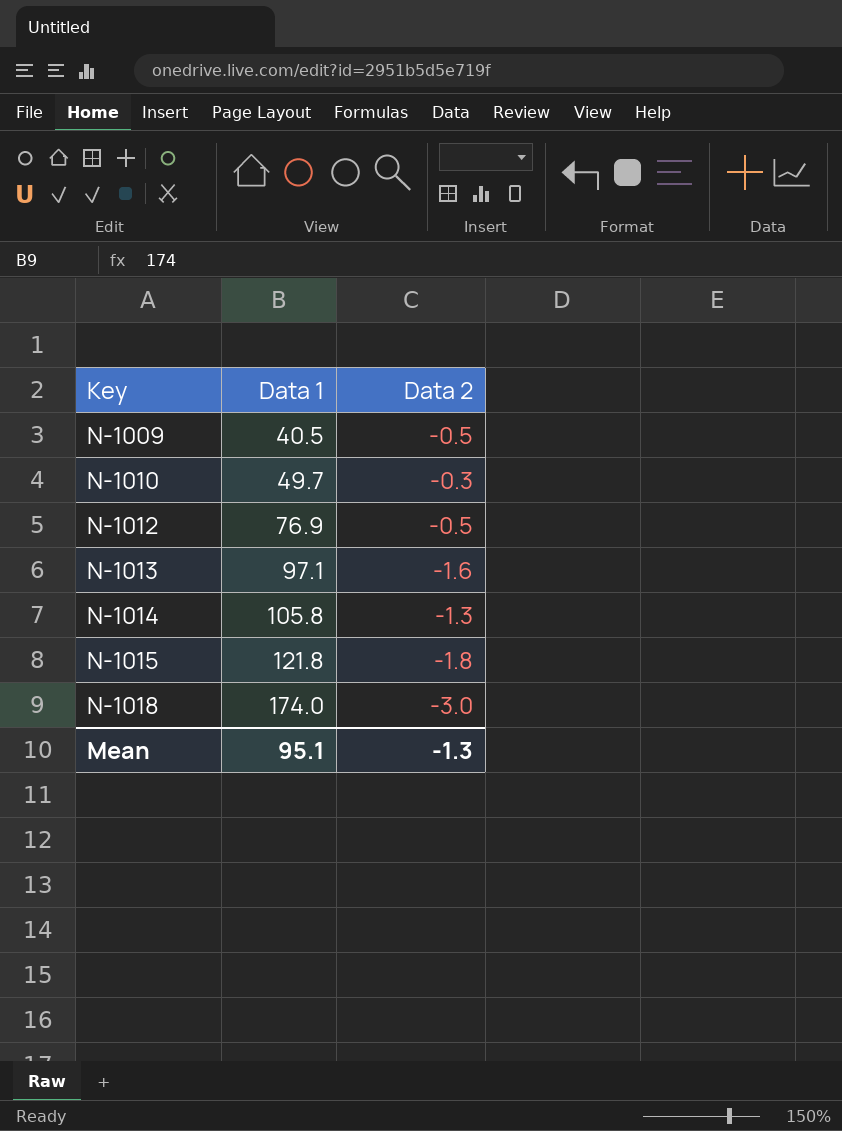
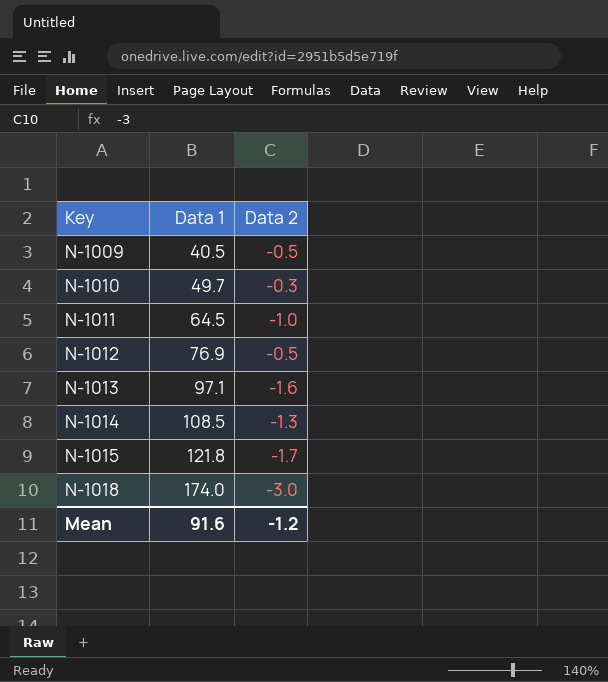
row N-1011: none -> 64.5 | -1.0
N-1014 | Data 1: 105.8 -> 108.5
N-1015 | Data 2: -1.8 -> -1.7
Mean | Data 1: 95.1 -> 91.6
Mean | Data 2: -1.3 -> -1.2

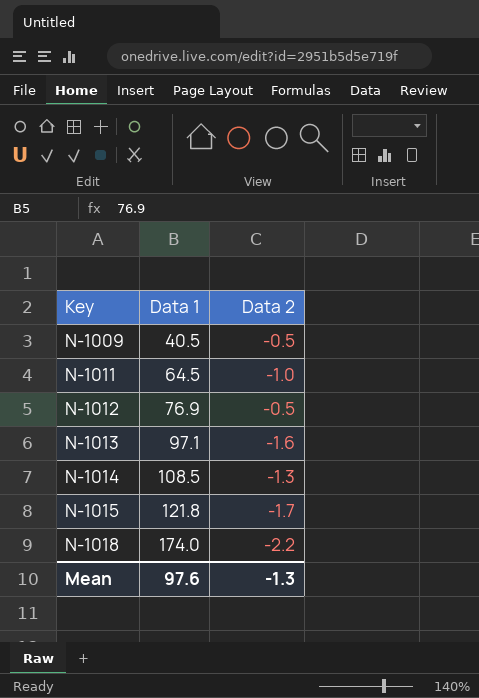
row N-1010: 49.7 | -0.3 -> none
N-1018 | Data 2: -3.0 -> -2.2
Mean | Data 1: 91.6 -> 97.6
Mean | Data 2: -1.2 -> -1.3

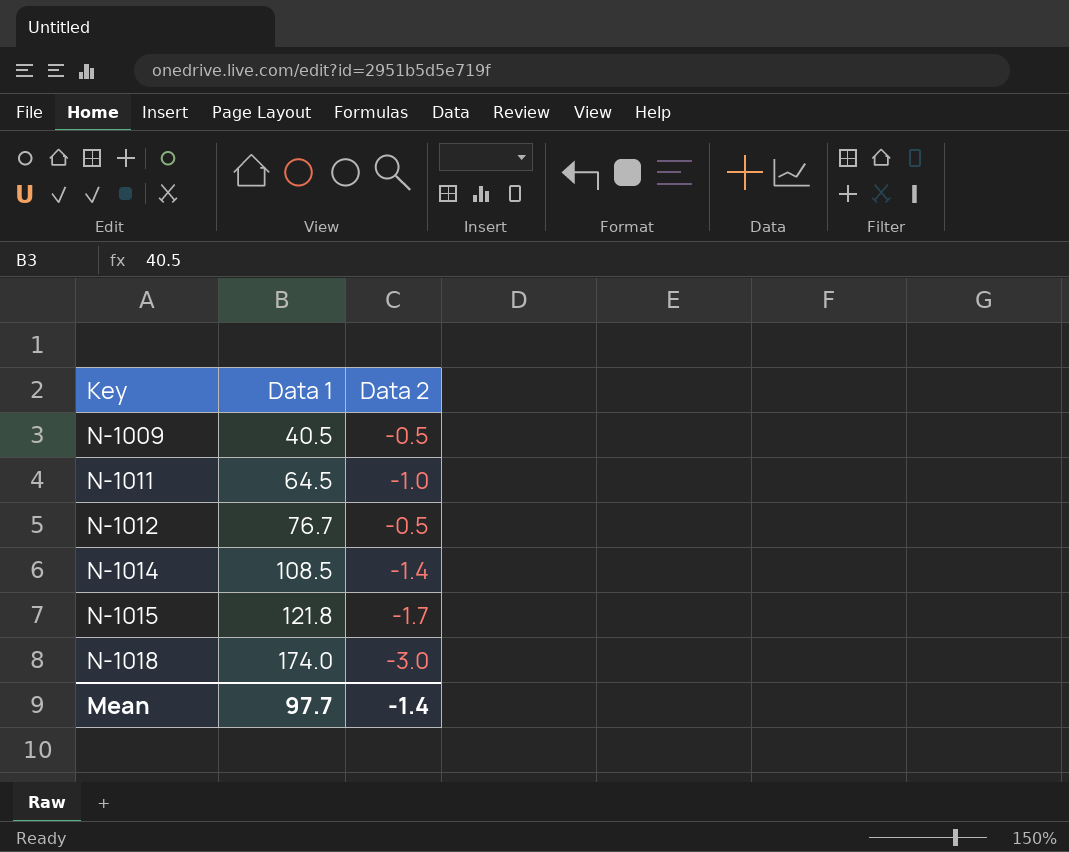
row N-1013: 97.1 | -1.6 -> none
N-1012 | Data 1: 76.9 -> 76.7
N-1014 | Data 2: -1.3 -> -1.4
N-1018 | Data 2: -2.2 -> -3.0
Mean | Data 1: 97.6 -> 97.7
Mean | Data 2: -1.3 -> -1.4

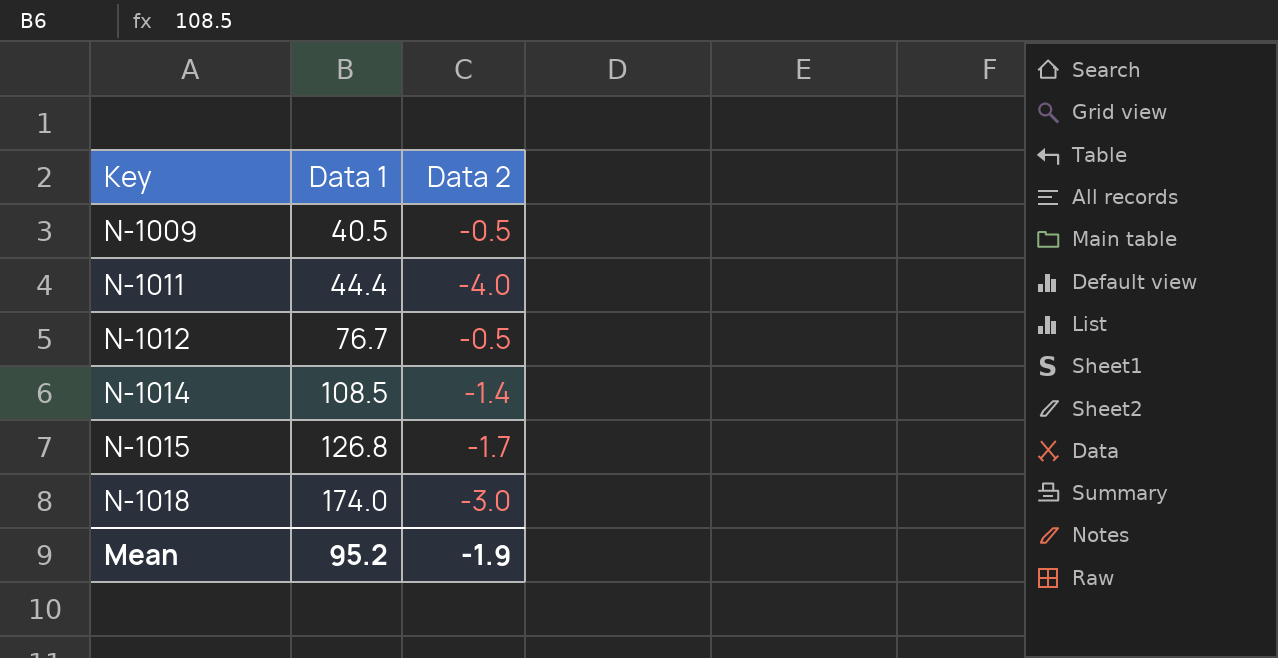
N-1011 | Data 1: 64.5 -> 44.4
N-1011 | Data 2: -1.0 -> -4.0
N-1015 | Data 1: 121.8 -> 126.8
Mean | Data 1: 97.7 -> 95.2
Mean | Data 2: -1.4 -> -1.9

